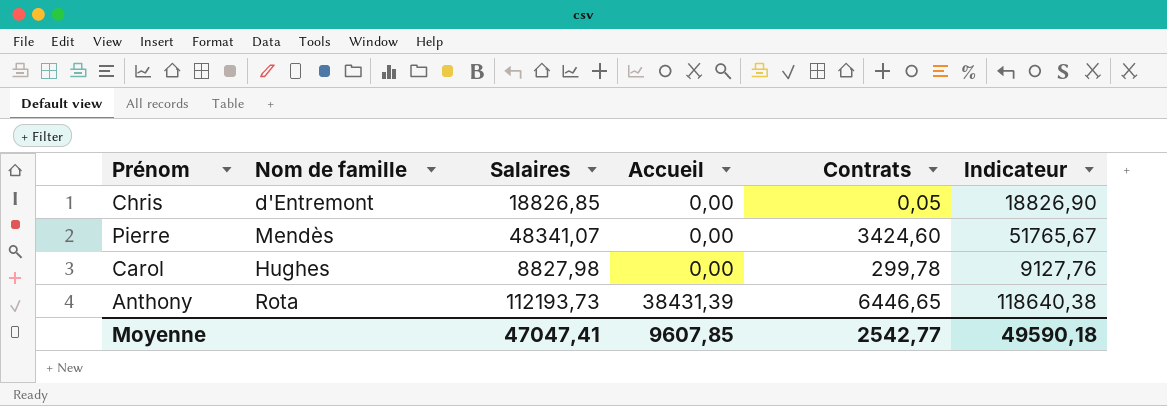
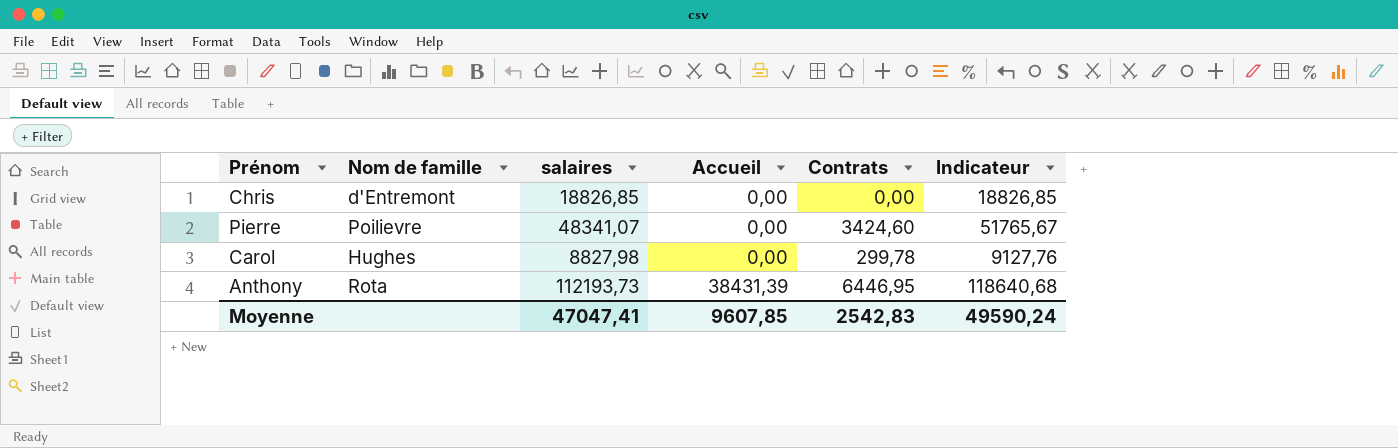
column name: Salaires -> salaires
Chris | Contrats: 0,05 -> 0,00
Chris | Indicateur: 18826,90 -> 18826,85
Pierre | Nom de famille: Mendès -> Poilievre
Anthony | Contrats: 6446,65 -> 6446,95
Anthony | Indicateur: 118640,38 -> 118640,68
Moyenne | Contrats: 2542,77 -> 2542,83
Moyenne | Indicateur: 49590,18 -> 49590,24

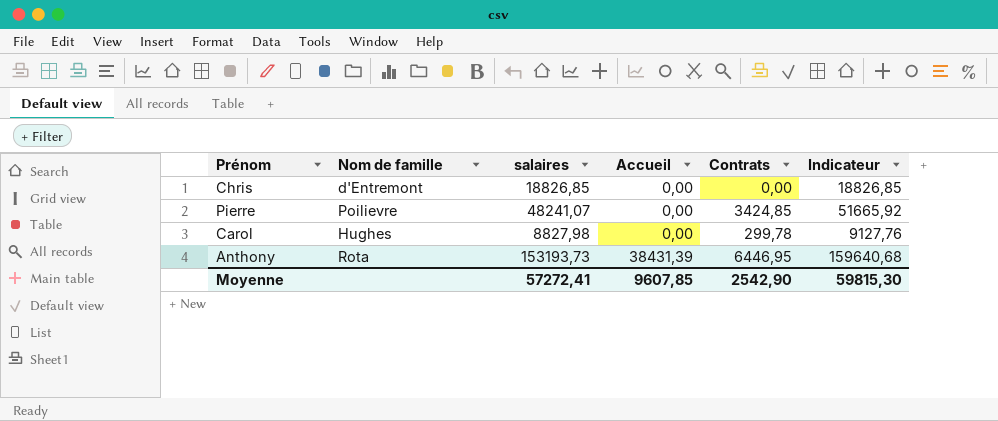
Pierre | salaires: 48341,07 -> 48241,07
Pierre | Contrats: 3424,60 -> 3424,85
Pierre | Indicateur: 51765,67 -> 51665,92
Anthony | salaires: 112193,73 -> 153193,73
Anthony | Indicateur: 118640,68 -> 159640,68
Moyenne | salaires: 47047,41 -> 57272,41
Moyenne | Contrats: 2542,83 -> 2542,90
Moyenne | Indicateur: 49590,24 -> 59815,30

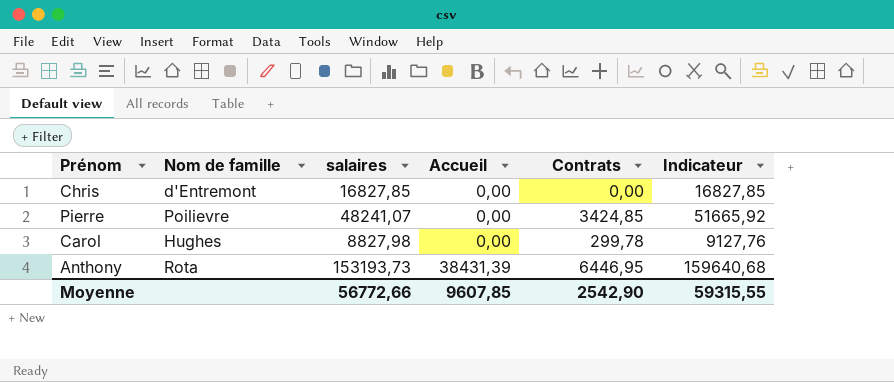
Chris | salaires: 18826,85 -> 16827,85
Chris | Indicateur: 18826,85 -> 16827,85
Moyenne | salaires: 57272,41 -> 56772,66
Moyenne | Indicateur: 59815,30 -> 59315,55

